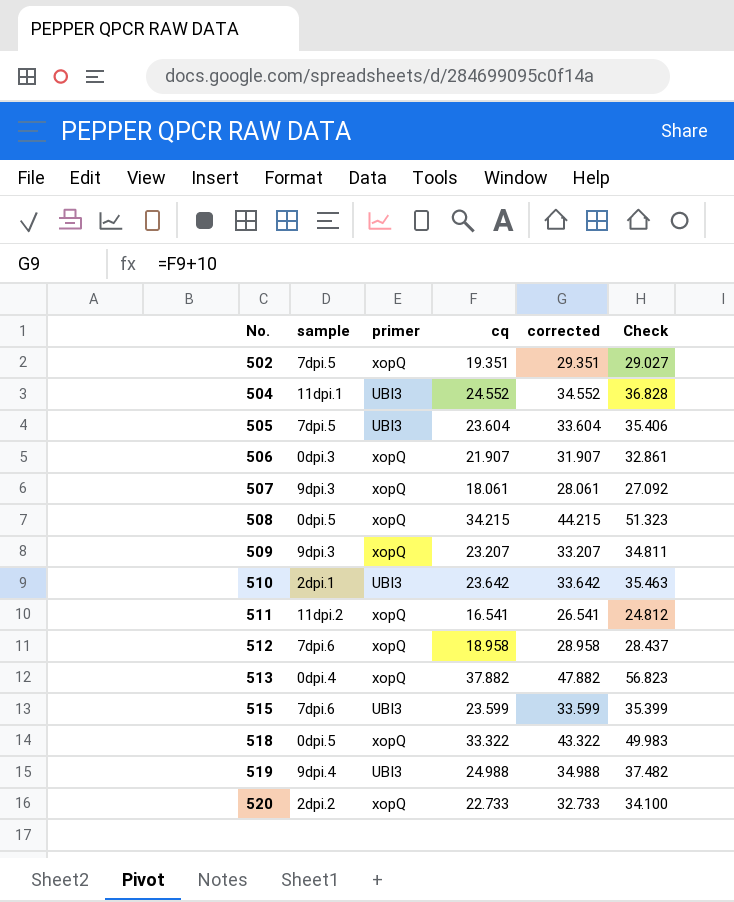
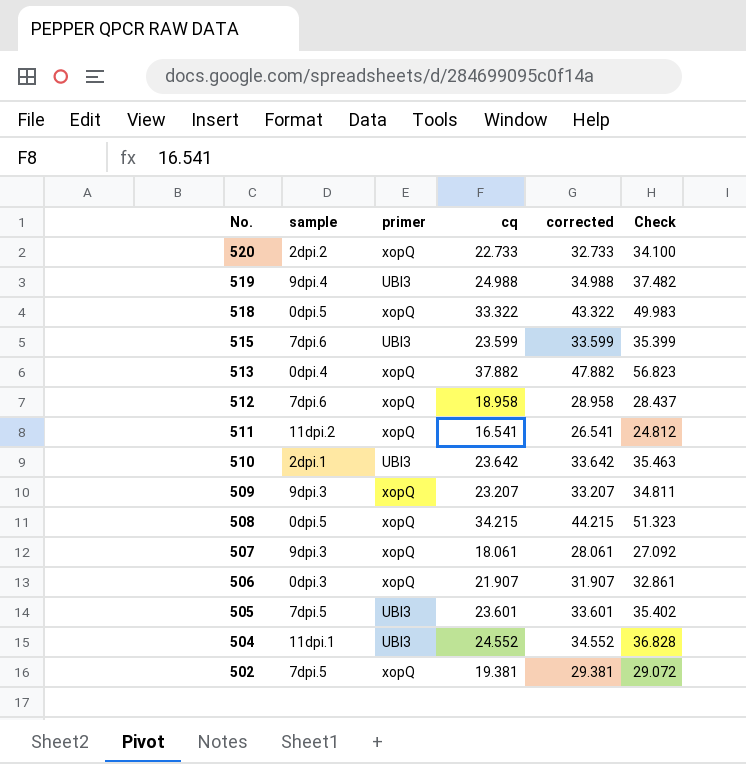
row order: No. ascending -> No. descending
505 | cq: 23.604 -> 23.601
505 | corrected: 33.604 -> 33.601
505 | Check: 35.406 -> 35.402
502 | cq: 19.351 -> 19.381
502 | corrected: 29.351 -> 29.381
502 | Check: 29.027 -> 29.072

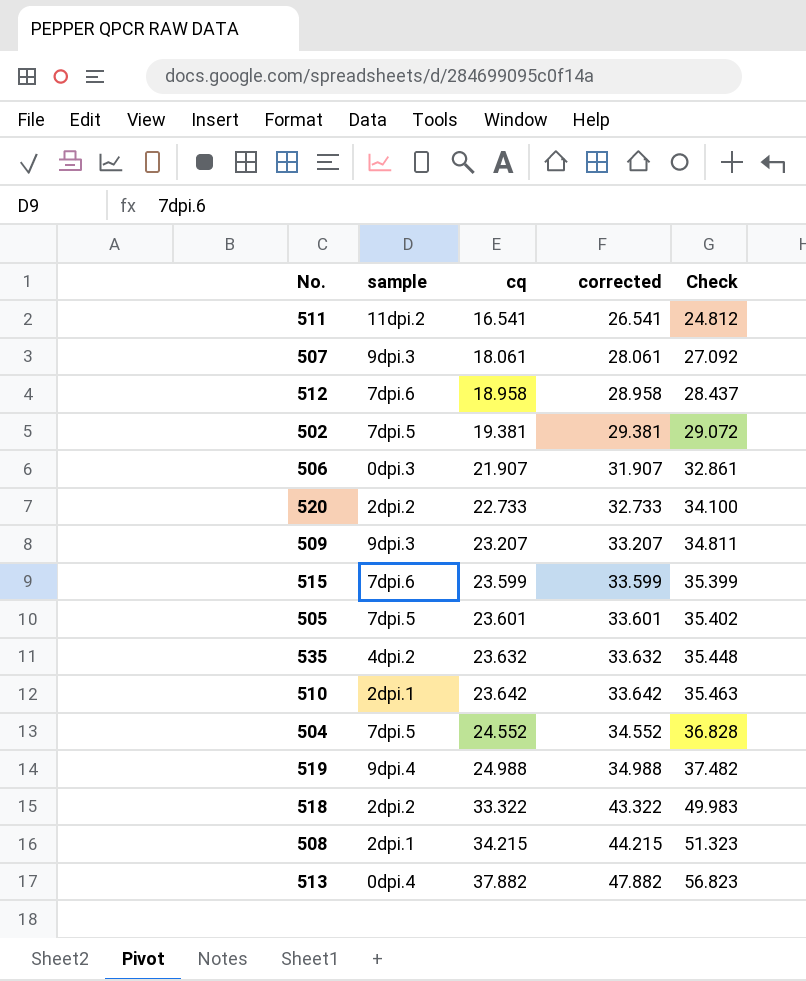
row order: No. descending -> cq ascending
column primer | position: 3 -> none
row 535: none -> 4dpi.2 | 23.632 | 33.632 | 35.448
504 | sample: 11dpi.1 -> 7dpi.5
518 | sample: 0dpi.5 -> 2dpi.2
508 | sample: 0dpi.5 -> 2dpi.1

